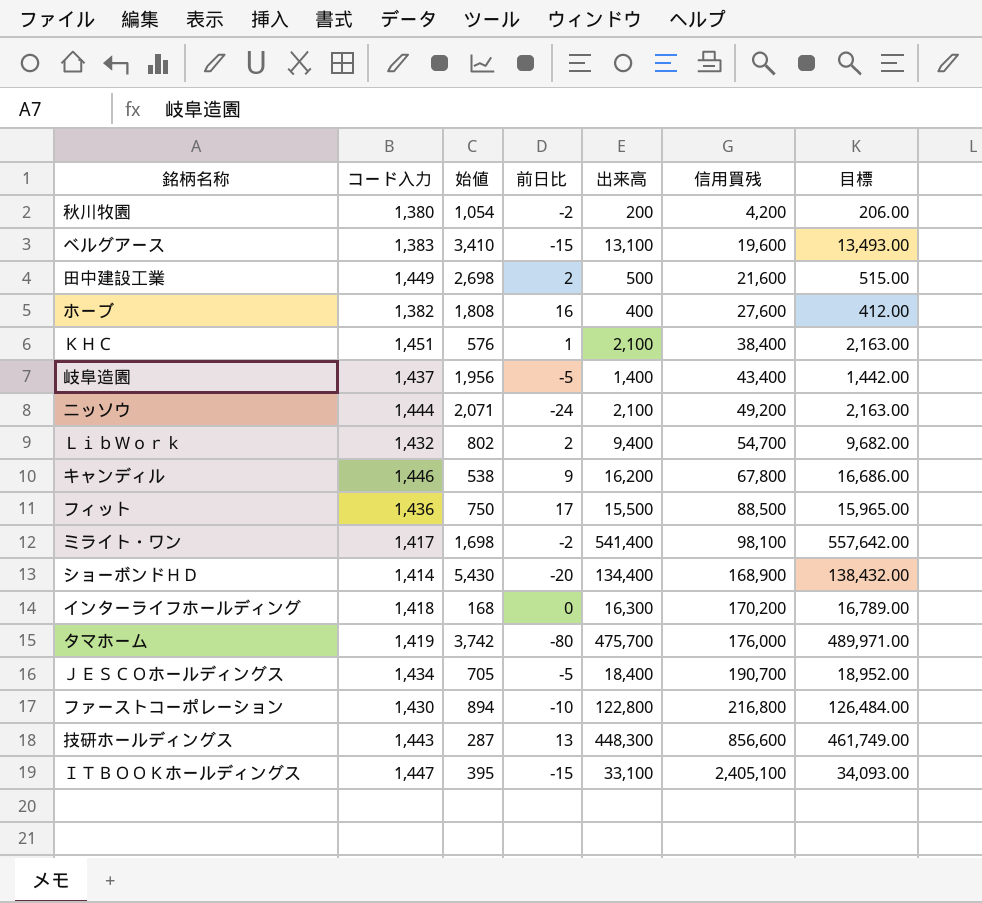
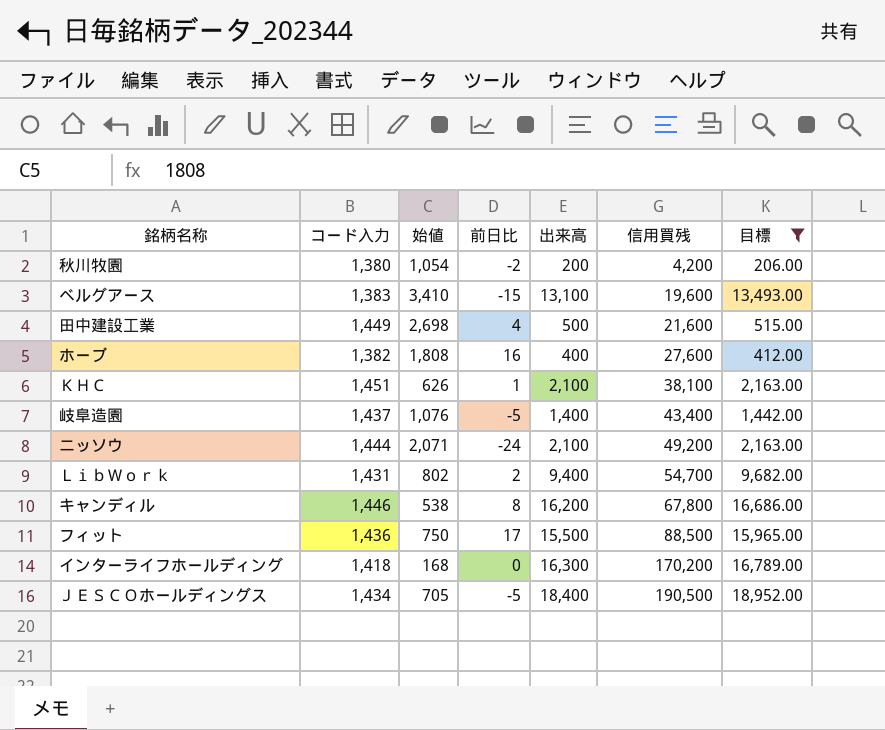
filter: none -> 目標 <= 18,952.00
田中建設工業 | 前日比: 2 -> 4
ＫＨＣ | 始値: 576 -> 626
ＫＨＣ | 信用買残: 38,400 -> 38,100
岐阜造園 | 始値: 1,956 -> 1,076
ＬｉｂＷｏｒｋ | コード入力: 1,432 -> 1,431
キャンディル | 前日比: 9 -> 8
ＪＥＳＣＯホールディングス | 信用買残: 190,700 -> 190,500

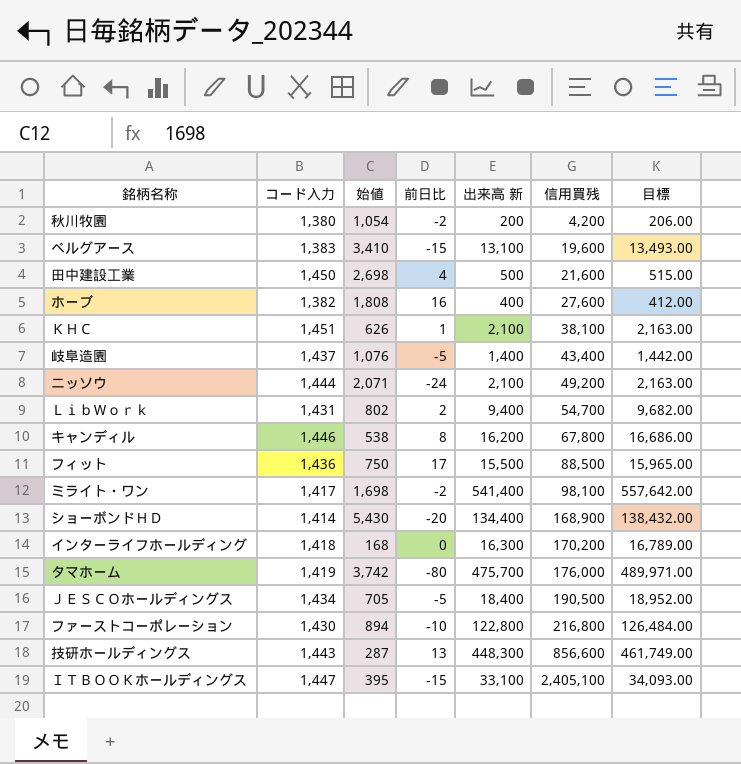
filter: 目標 <= 18,952.00 -> none
column name: 出来高 -> 出来高 新
田中建設工業 | コード入力: 1,449 -> 1,450

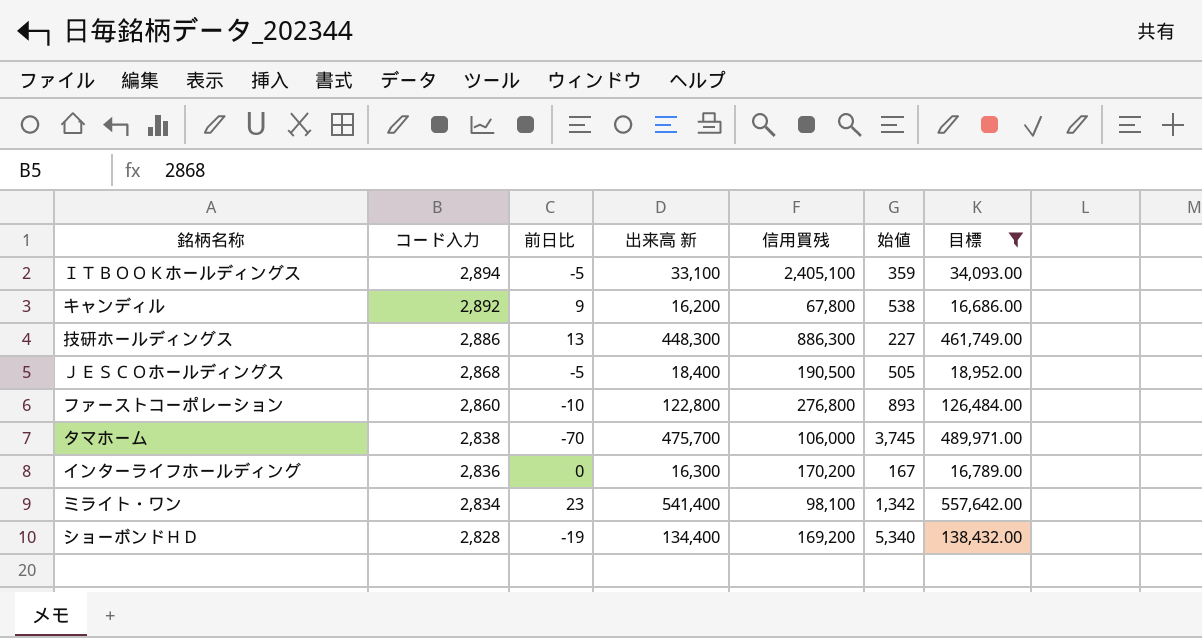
filter: none -> 目標 >= 16,686.00
row order: 信用買残 ascending -> コード入力 descending
column 始値 | position: 3 -> 6
ＩＴＢＯＯＫホールディングス | コード入力: 1,447 -> 2,894
ＩＴＢＯＯＫホールディングス | 前日比: -15 -> -5
ＩＴＢＯＯＫホールディングス | 始値: 395 -> 359
キャンディル | コード入力: 1,446 -> 2,892
キャンディル | 前日比: 8 -> 9
技研ホールディングス | コード入力: 1,443 -> 2,886
技研ホールディングス | 信用買残: 856,600 -> 886,300
技研ホールディングス | 始値: 287 -> 227
ＪＥＳＣＯホールディングス | コード入力: 1,434 -> 2,868
ＪＥＳＣＯホールディングス | 始値: 705 -> 505
ファーストコーポレーション | コード入力: 1,430 -> 2,860
ファーストコーポレーション | 信用買残: 216,800 -> 276,800
ファーストコーポレーション | 始値: 894 -> 893
タマホーム | コード入力: 1,419 -> 2,838
タマホーム | 前日比: -80 -> -70
タマホーム | 信用買残: 176,000 -> 106,000
タマホーム | 始値: 3,742 -> 3,745
インターライフホールディング | コード入力: 1,418 -> 2,836
インターライフホールディング | 始値: 168 -> 167
ミライト・ワン | コード入力: 1,417 -> 2,834
ミライト・ワン | 前日比: -2 -> 23
ミライト・ワン | 始値: 1,698 -> 1,342
ショーボンドＨＤ | コード入力: 1,414 -> 2,828
ショーボンドＨＤ | 前日比: -20 -> -19
ショーボンドＨＤ | 信用買残: 168,900 -> 169,200
ショーボンドＨＤ | 始値: 5,430 -> 5,340

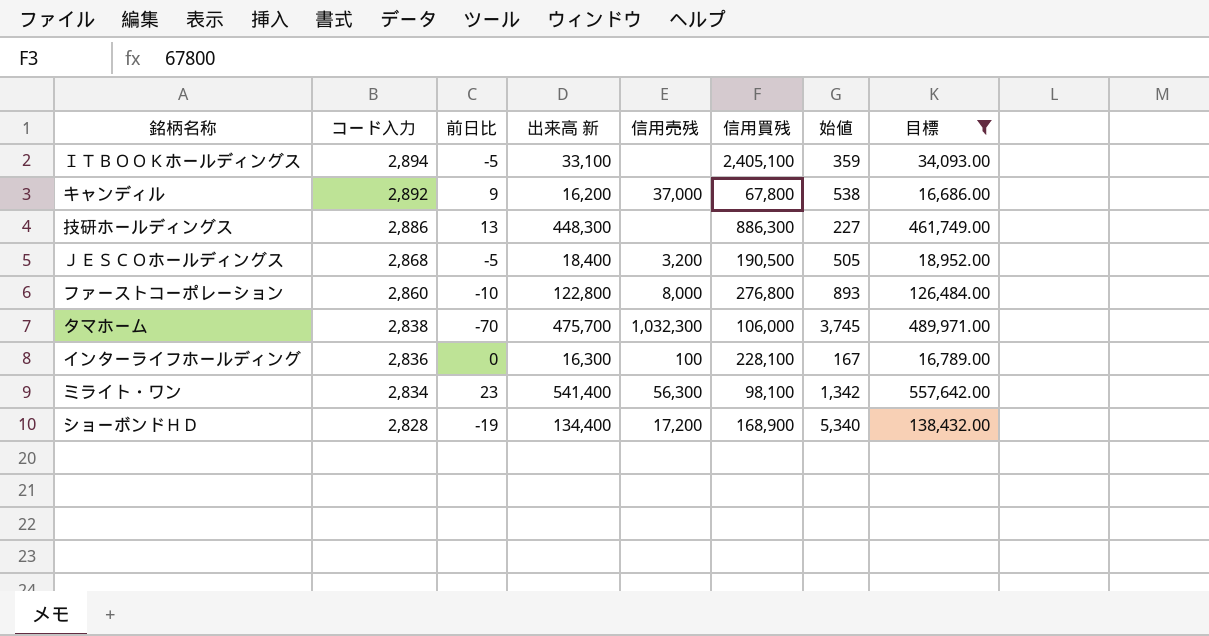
column 信用売残 | position: none -> 5
インターライフホールディング | 信用買残: 170,200 -> 228,100
ショーボンドＨＤ | 信用買残: 169,200 -> 168,900

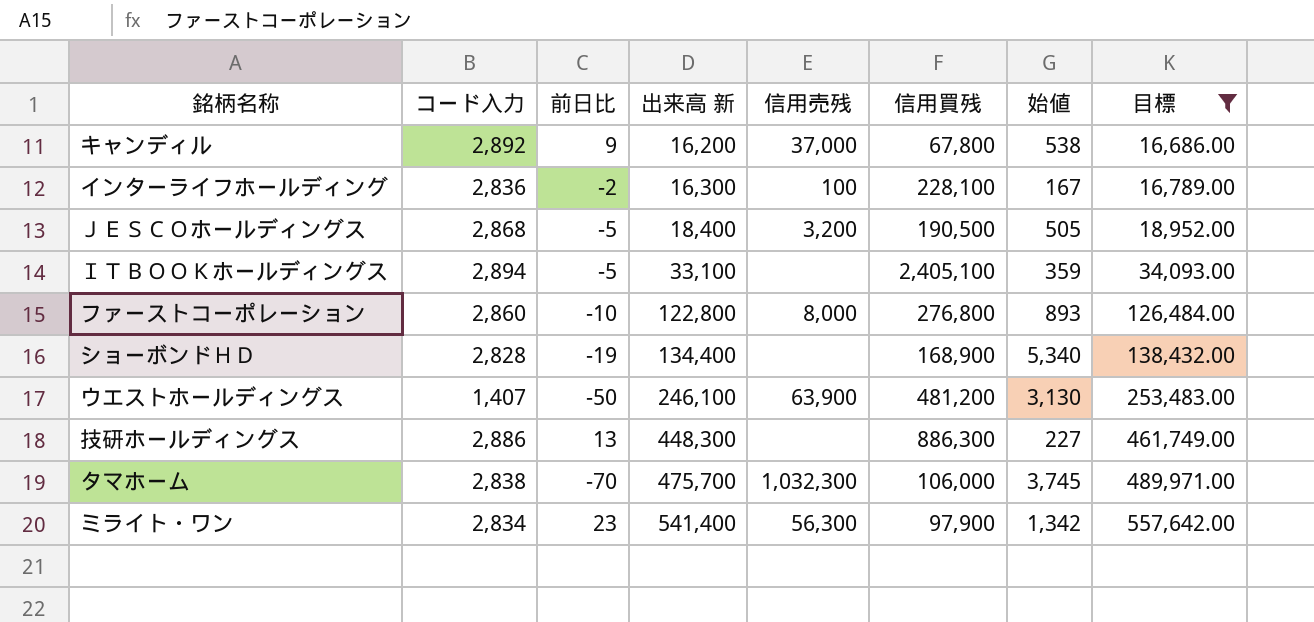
row order: コード入力 descending -> 出来高 新 ascending
インターライフホールディング | 前日比: 0 -> -2
ショーボンドＨＤ | 信用売残: 17,200 -> none
row ウエストホールディングス: none -> 1,407 | -50 | 246,100 | 63,900 | 481,200 | 3,130 | 253,483.00
ミライト・ワン | 信用買残: 98,100 -> 97,900

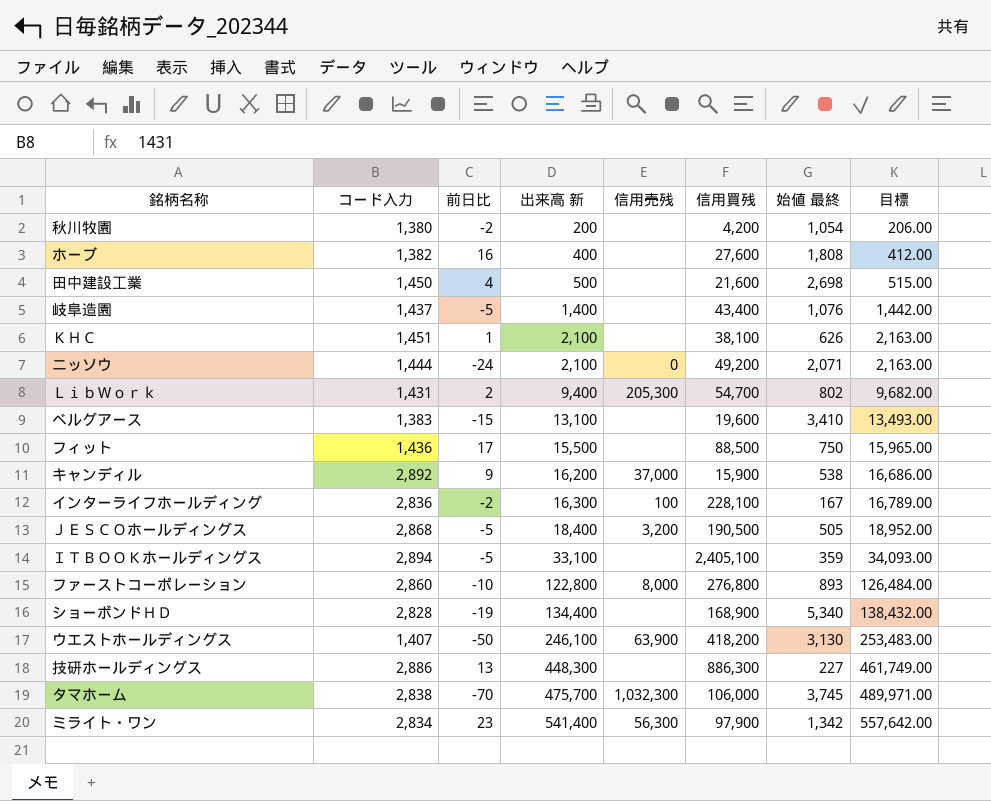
filter: 目標 >= 16,686.00 -> none
column name: 始値 -> 始値 最終
キャンディル | 信用買残: 67,800 -> 15,900
ウエストホールディングス | 信用買残: 481,200 -> 418,200

